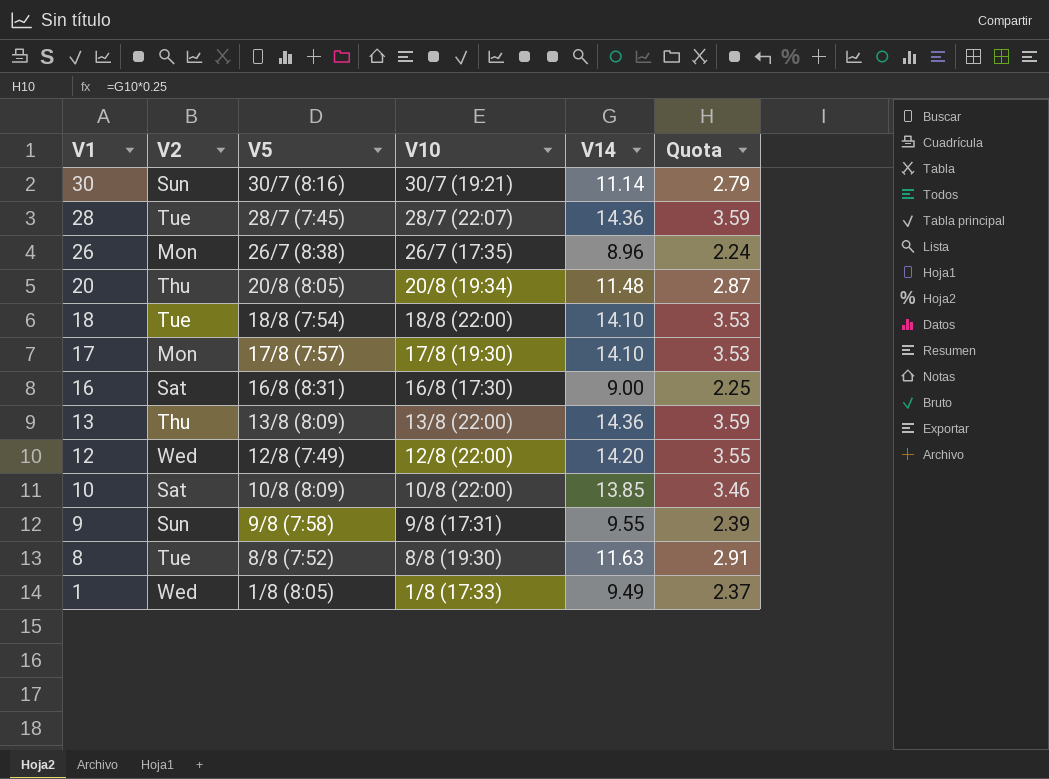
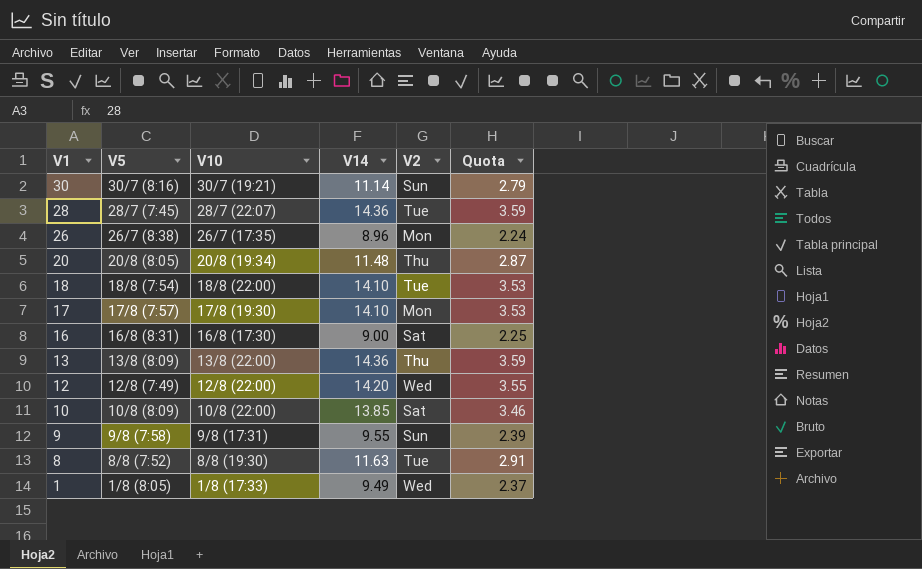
column V2 | position: 2 -> 5

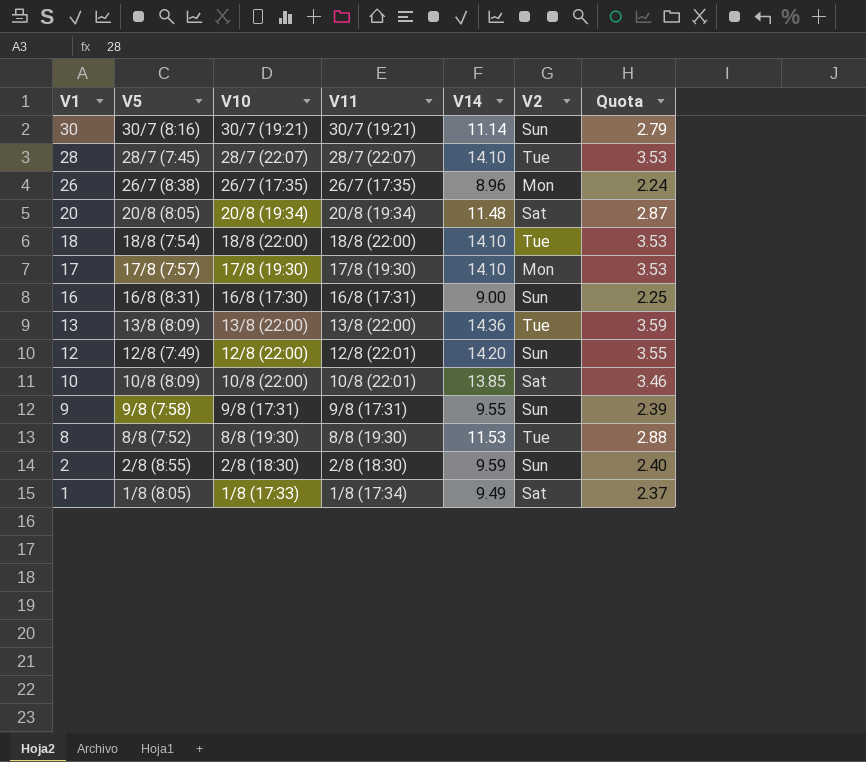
column V11 | position: none -> 4
28 | V14: 14.36 -> 14.10
28 | Quota: 3.59 -> 3.53
20 | V2: Thu -> Sat
16 | V2: Sat -> Sun
13 | V2: Thu -> Tue
12 | V2: Wed -> Sun
8 | V14: 11.63 -> 11.53
8 | Quota: 2.91 -> 2.88
row 2: none -> 2/8 (8:55) | 2/8 (18:30) | 2/8 (18:30) | 9.59 | Sun | 2.40
1 | V2: Wed -> Sat

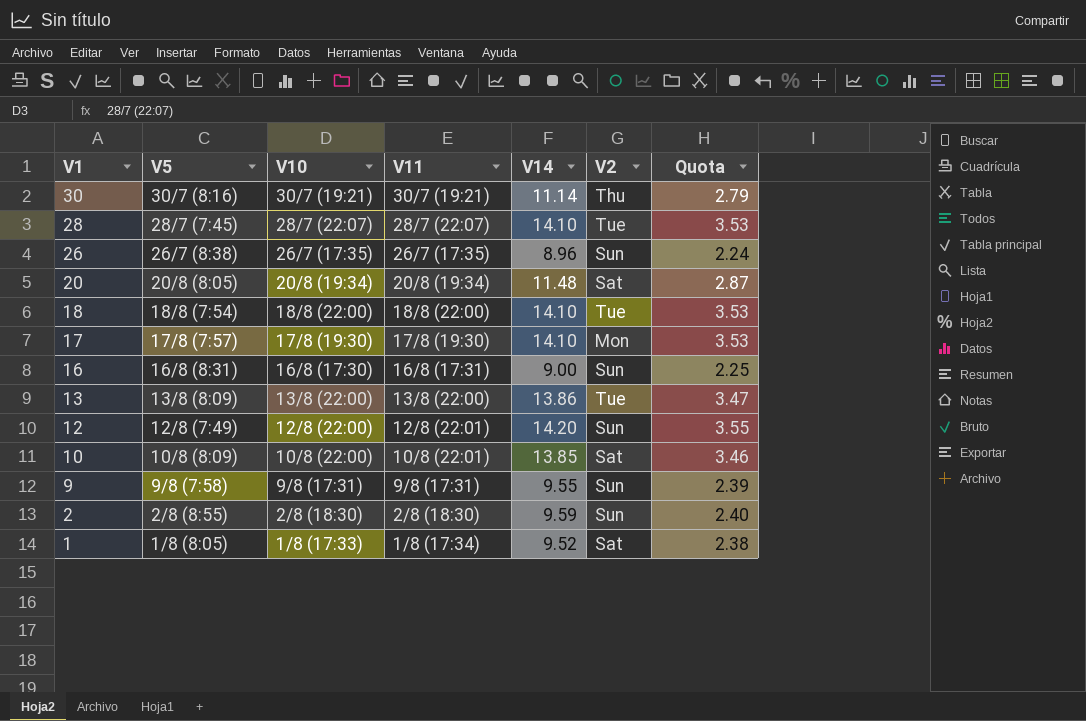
row 8: 8/8 (7:52) | 8/8 (19:30) | 8/8 (19:30) | 11.53 | Tue | 2.88 -> none
30 | V2: Sun -> Thu
26 | V2: Mon -> Sun
13 | V14: 14.36 -> 13.86
13 | Quota: 3.59 -> 3.47
1 | V14: 9.49 -> 9.52
1 | Quota: 2.37 -> 2.38

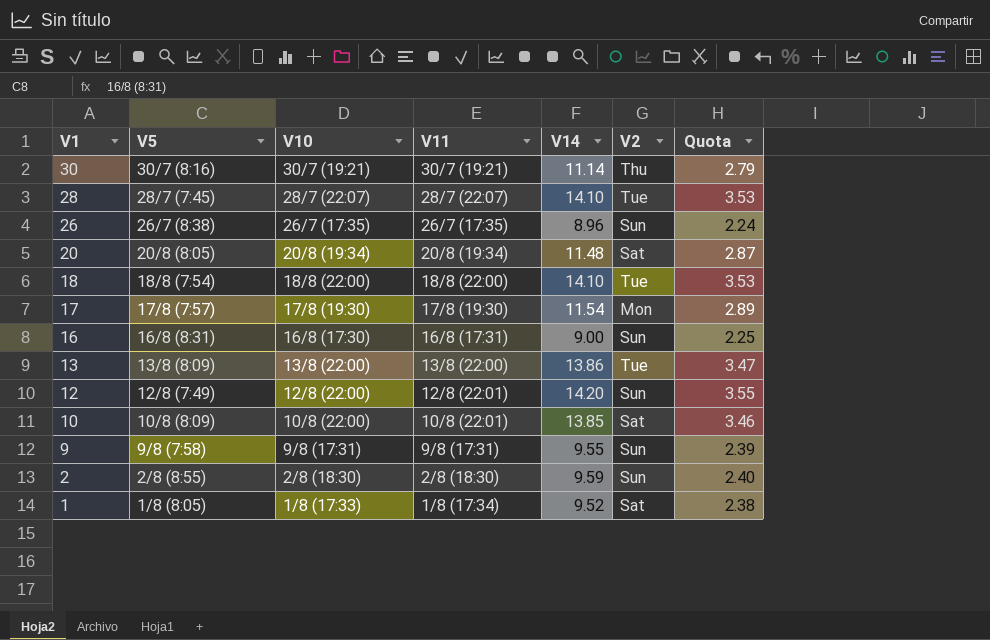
17 | V14: 14.10 -> 11.54
17 | Quota: 3.53 -> 2.89

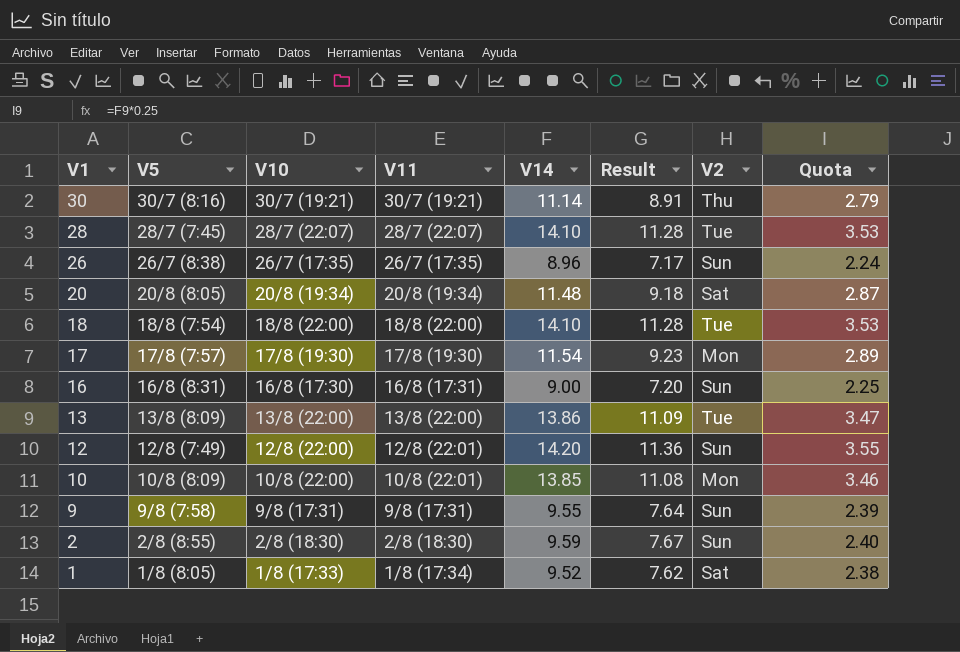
column Result | formula: none -> [V14] * 0.8
10 | V2: Sat -> Mon

